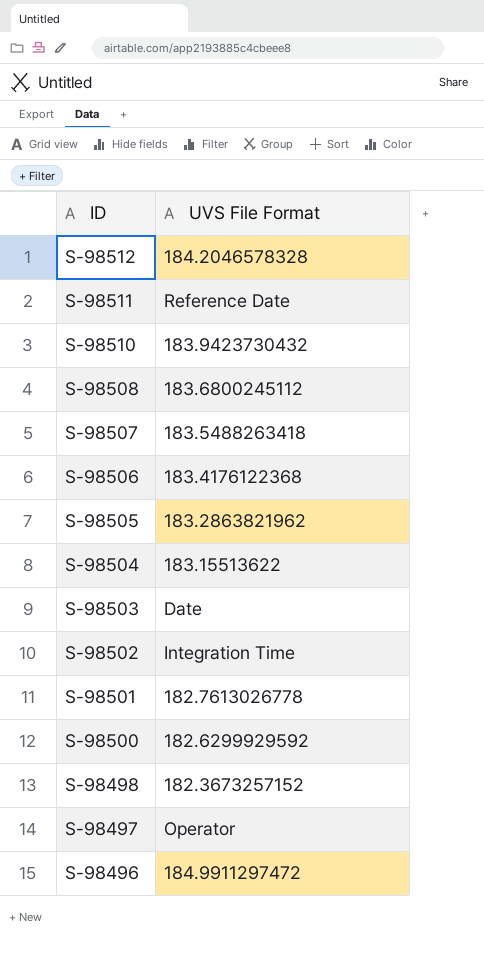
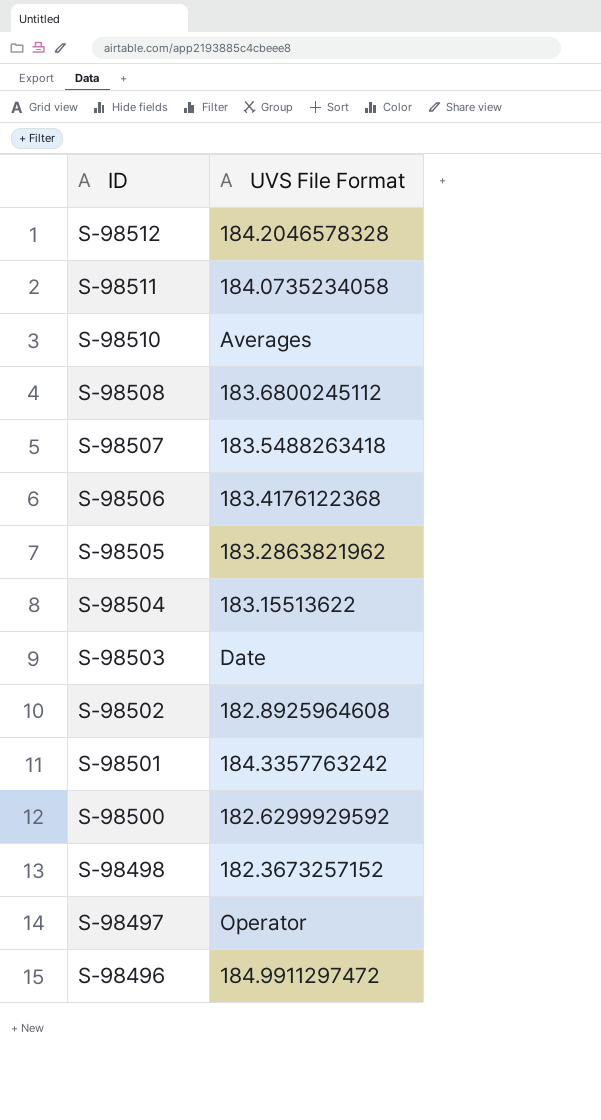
S-98511 | UVS File Format: Reference Date -> 184.0735234058
S-98510 | UVS File Format: 183.9423730432 -> Averages
S-98502 | UVS File Format: Integration Time -> 182.8925964608
S-98501 | UVS File Format: 182.7613026778 -> 184.3357763242

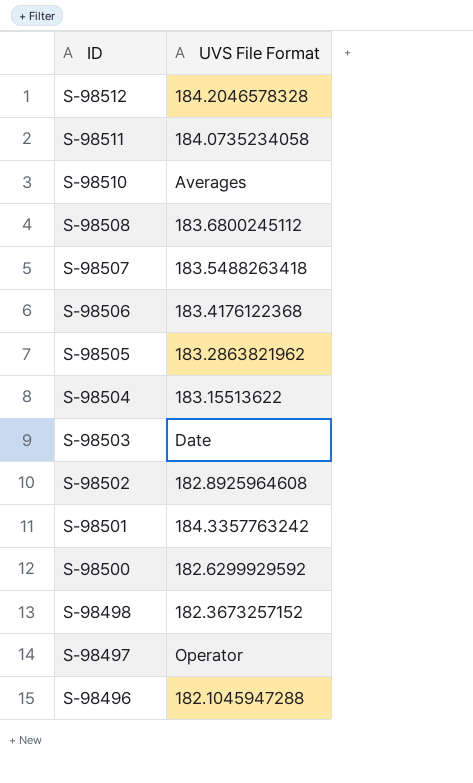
S-98496 | UVS File Format: 184.9911297472 -> 182.1045947288

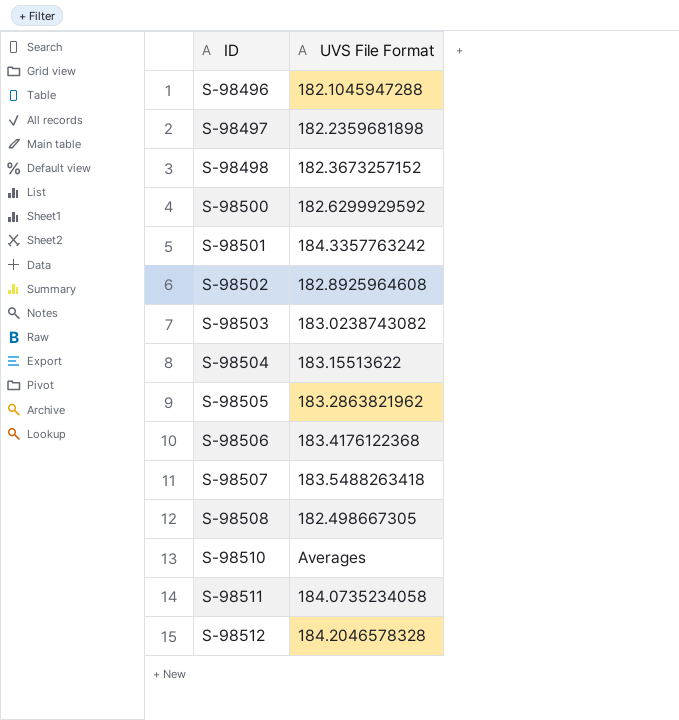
row order: ID descending -> ID ascending
S-98497 | UVS File Format: Operator -> 182.2359681898
S-98503 | UVS File Format: Date -> 183.0238743082
S-98508 | UVS File Format: 183.6800245112 -> 182.498667305

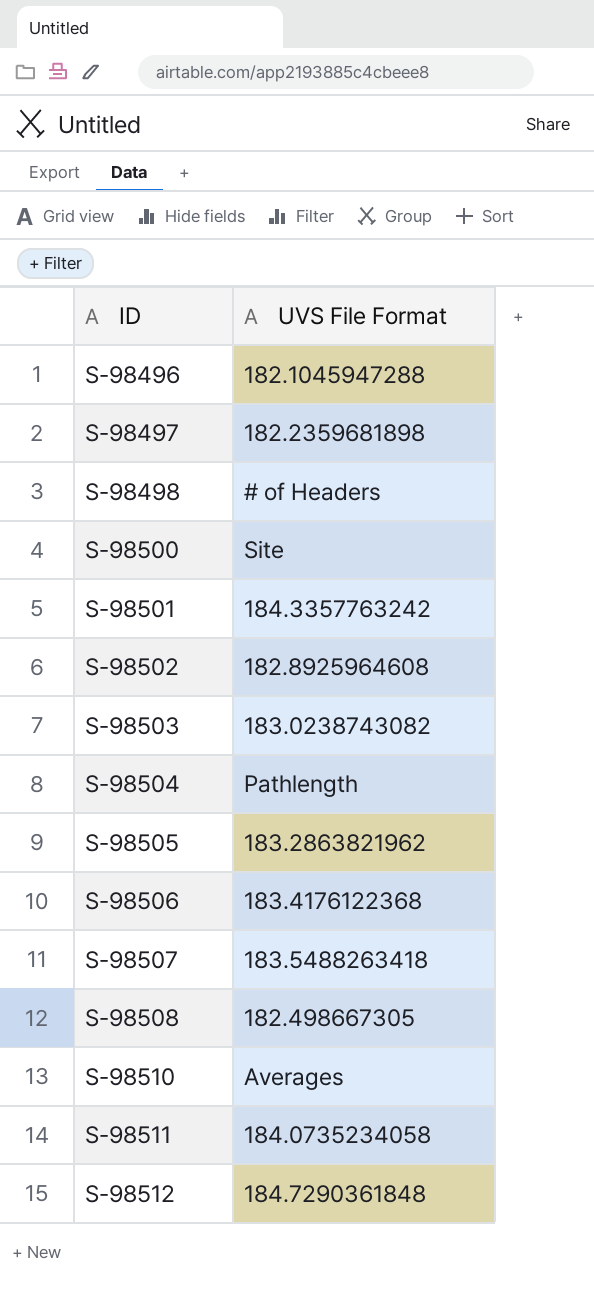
S-98498 | UVS File Format: 182.3673257152 -> # of Headers
S-98500 | UVS File Format: 182.6299929592 -> Site
S-98504 | UVS File Format: 183.15513622 -> Pathlength
S-98512 | UVS File Format: 184.2046578328 -> 184.7290361848

